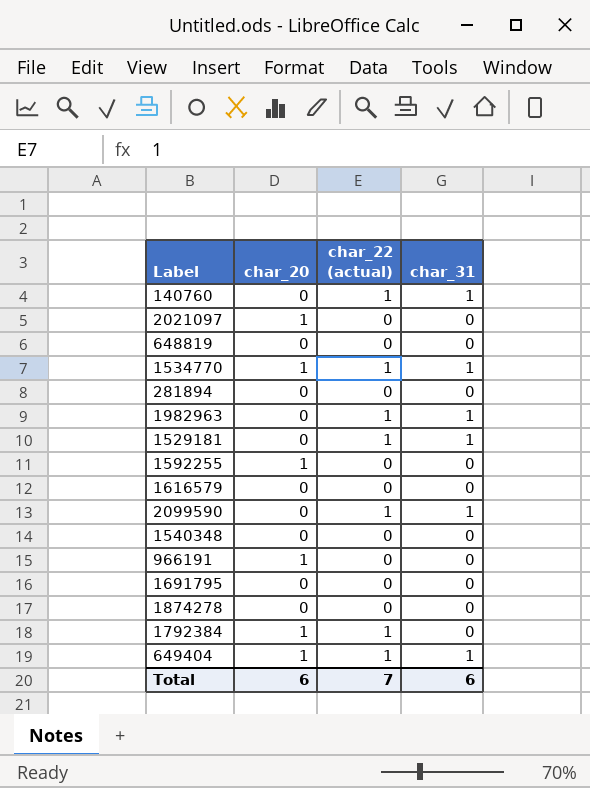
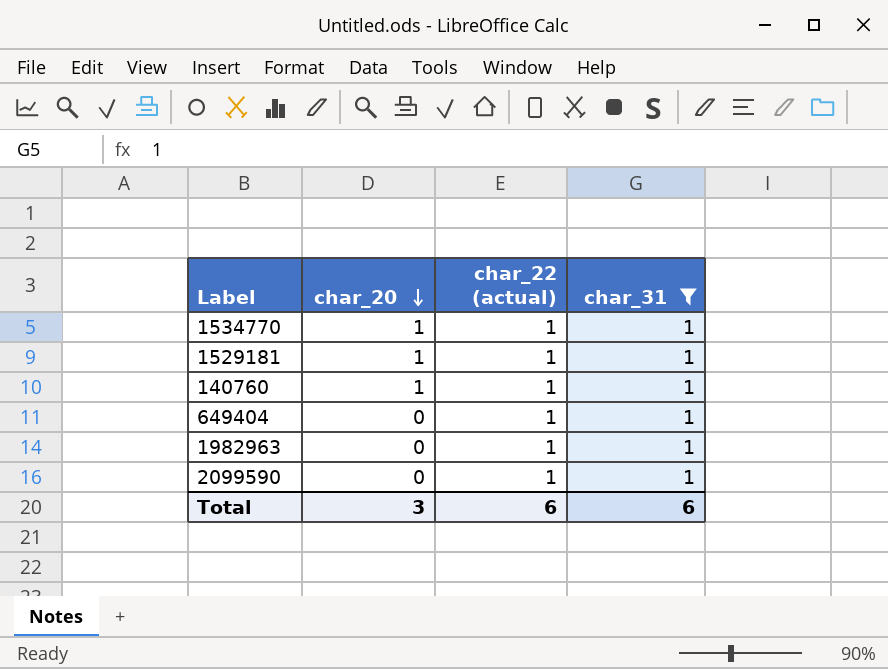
filter: none -> char_31 = 1
row order: none -> char_20 descending
1529181 | char_20: 0 -> 1
140760 | char_20: 0 -> 1
649404 | char_20: 1 -> 0
Total | char_20: 6 -> 3
Total | char_22 (actual): 7 -> 6

